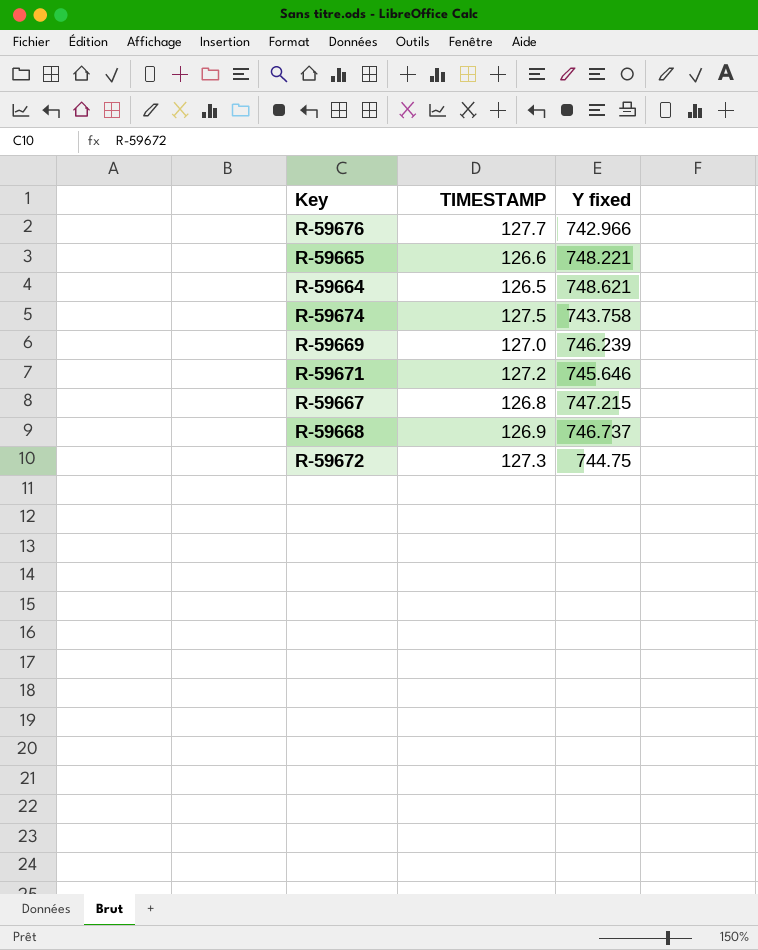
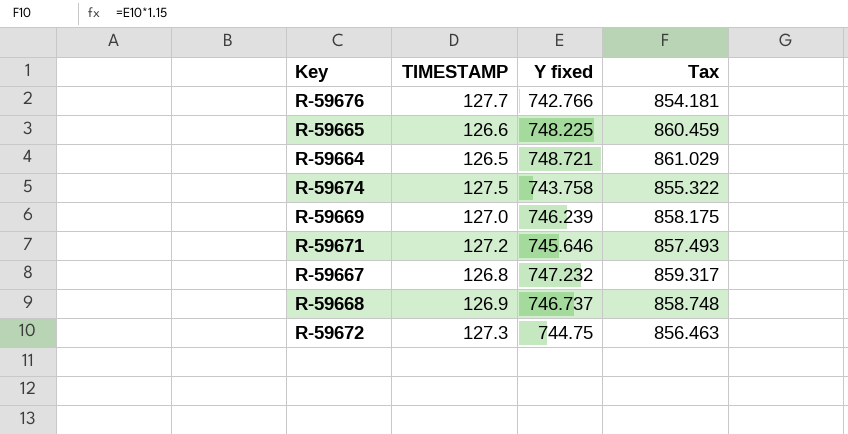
column Tax | formula: none -> [Y fixed] * 1.15
R-59676 | Y fixed: 742.966 -> 742.766
R-59665 | Y fixed: 748.221 -> 748.225
R-59664 | Y fixed: 748.621 -> 748.721
R-59667 | Y fixed: 747.215 -> 747.232

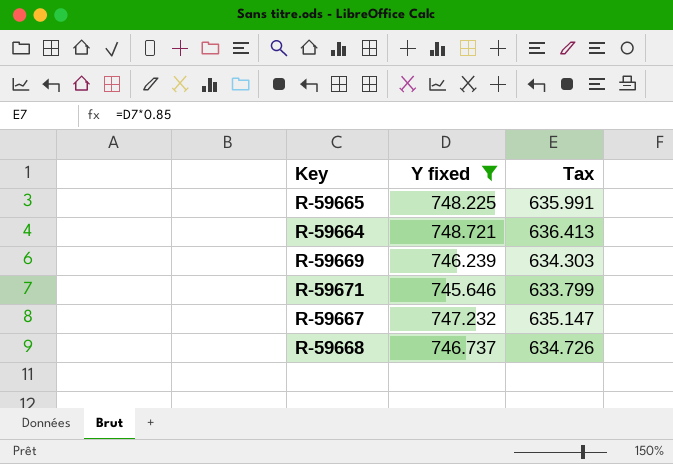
filter: none -> Y fixed >= 745.646
column TIMESTAMP | position: 2 -> none
column Tax | formula: [Y fixed] * 1.15 -> [Y fixed] * 0.85

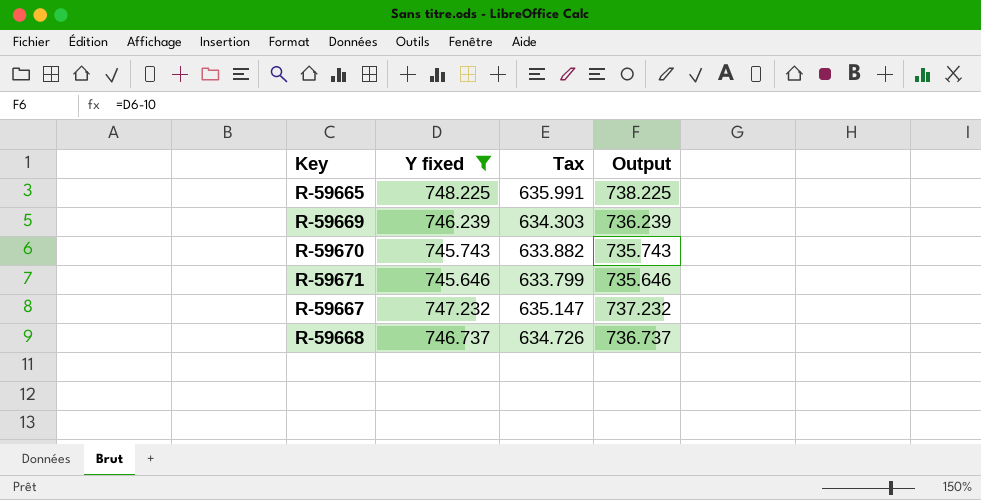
column Output | formula: none -> [Y fixed] - 10
row R-59664: 748.721 | 636.413 -> none
row R-59670: none -> 745.743 | 633.882 | 735.743

